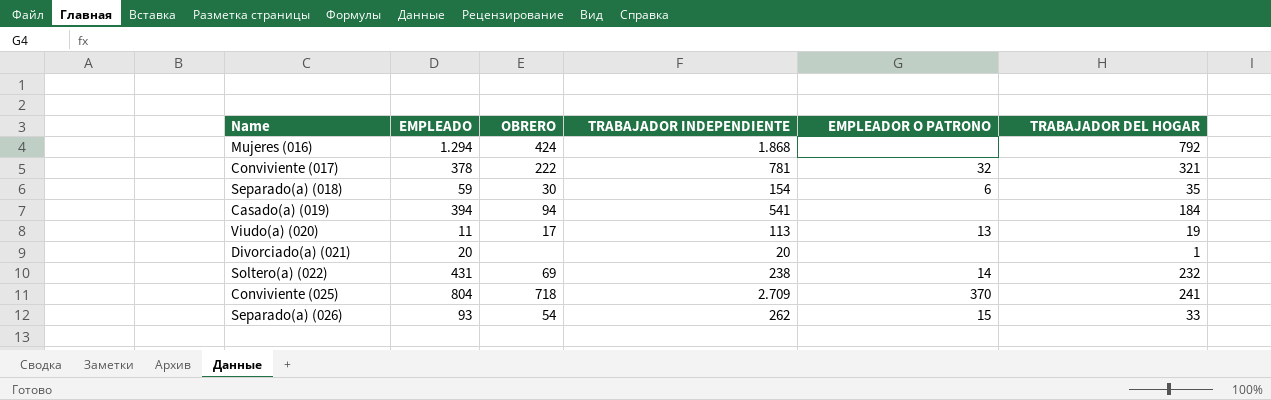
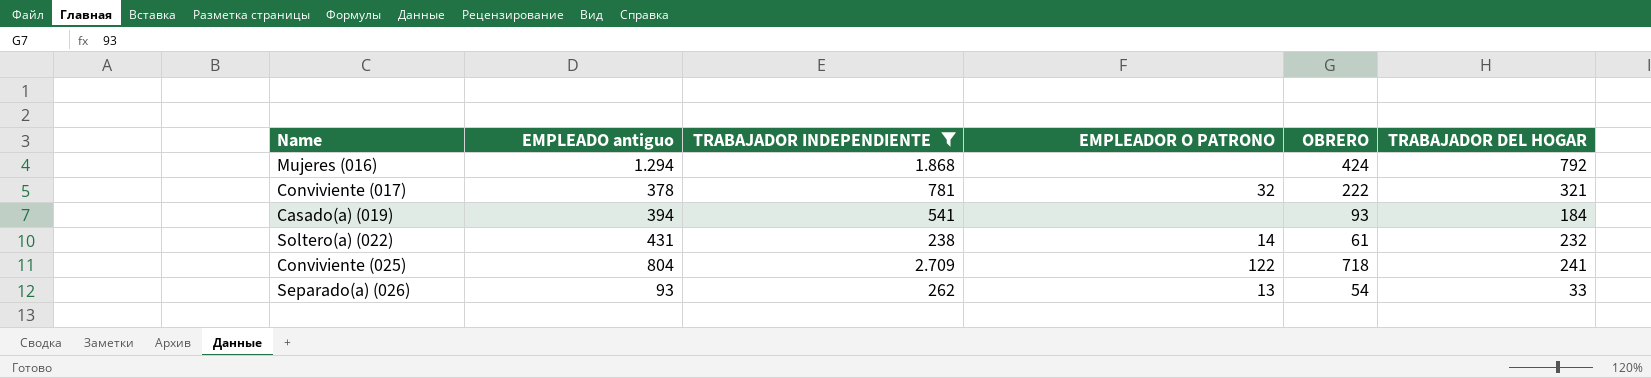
filter: none -> TRABAJADOR INDEPENDIENTE >= 238
column name: EMPLEADO -> EMPLEADO antiguo
column OBRERO | position: 3 -> 5
Casado(a) (019) | OBRERO: 94 -> 93
Soltero(a) (022) | OBRERO: 69 -> 61
Conviviente (025) | EMPLEADOR O PATRONO: 370 -> 122
Separado(a) (026) | EMPLEADOR O PATRONO: 15 -> 13

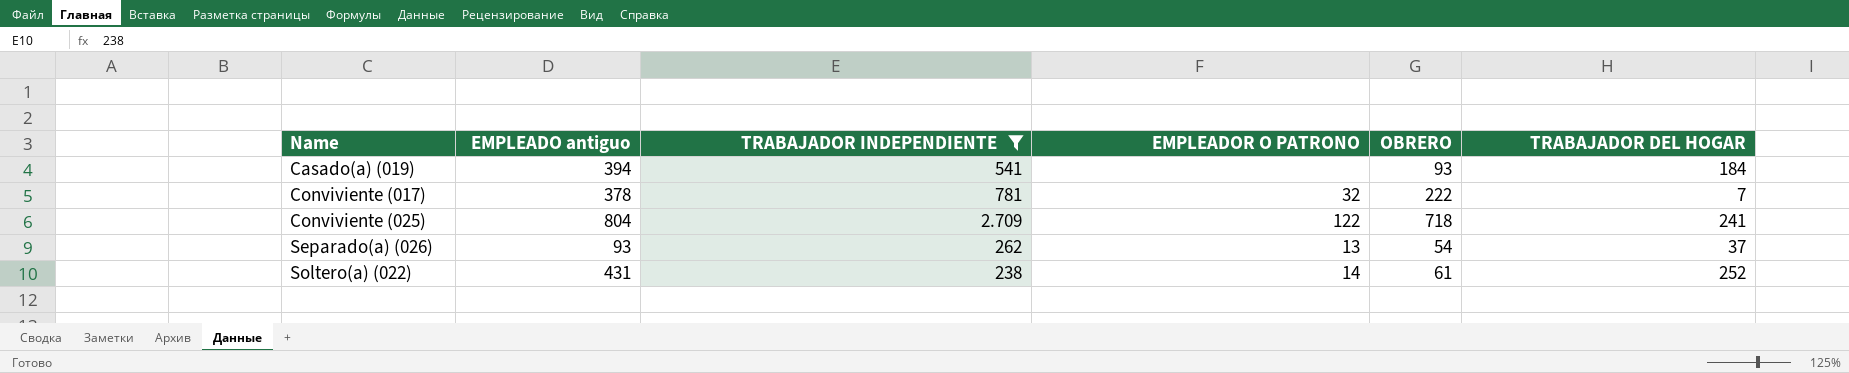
row order: none -> Name ascending
row Mujeres (016): 1.294 | 1.868 | none | 424 | 792 -> none
Conviviente (017) | TRABAJADOR DEL HOGAR: 321 -> 7
Separado(a) (026) | TRABAJADOR DEL HOGAR: 33 -> 37
Soltero(a) (022) | TRABAJADOR DEL HOGAR: 232 -> 252

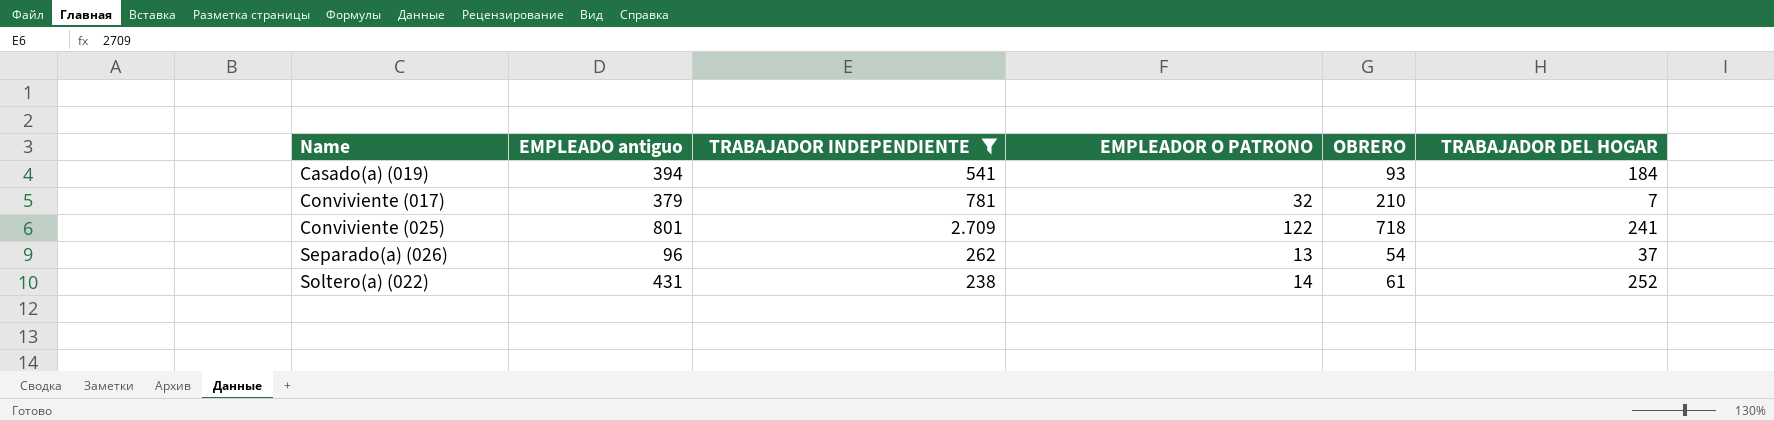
Conviviente (017) | EMPLEADO antiguo: 378 -> 379
Conviviente (017) | OBRERO: 222 -> 210
Conviviente (025) | EMPLEADO antiguo: 804 -> 801
Separado(a) (026) | EMPLEADO antiguo: 93 -> 96

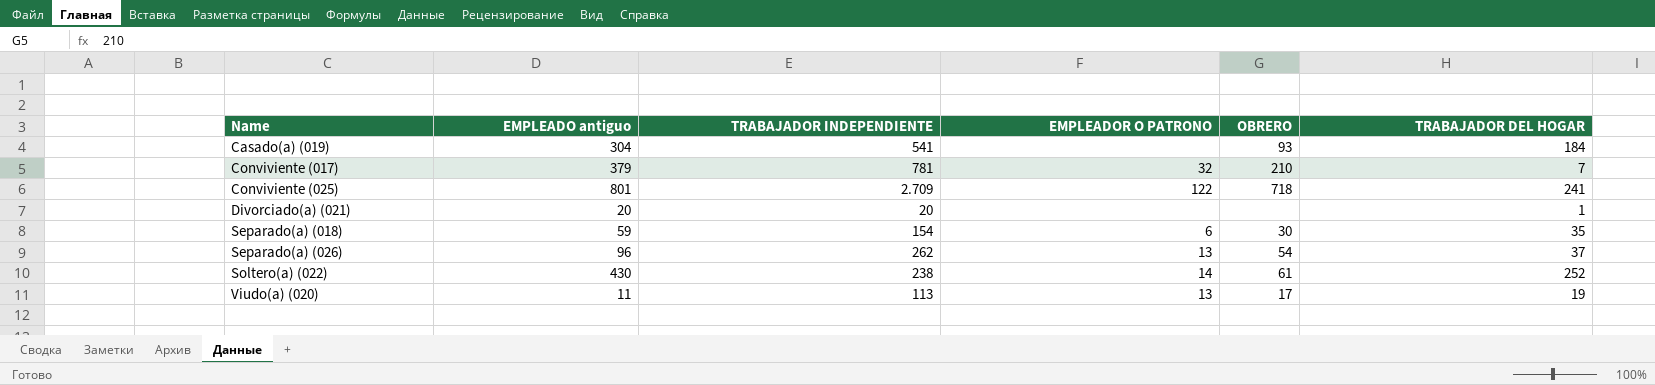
filter: TRABAJADOR INDEPENDIENTE >= 238 -> none
Casado(a) (019) | EMPLEADO antiguo: 394 -> 304
Soltero(a) (022) | EMPLEADO antiguo: 431 -> 430

